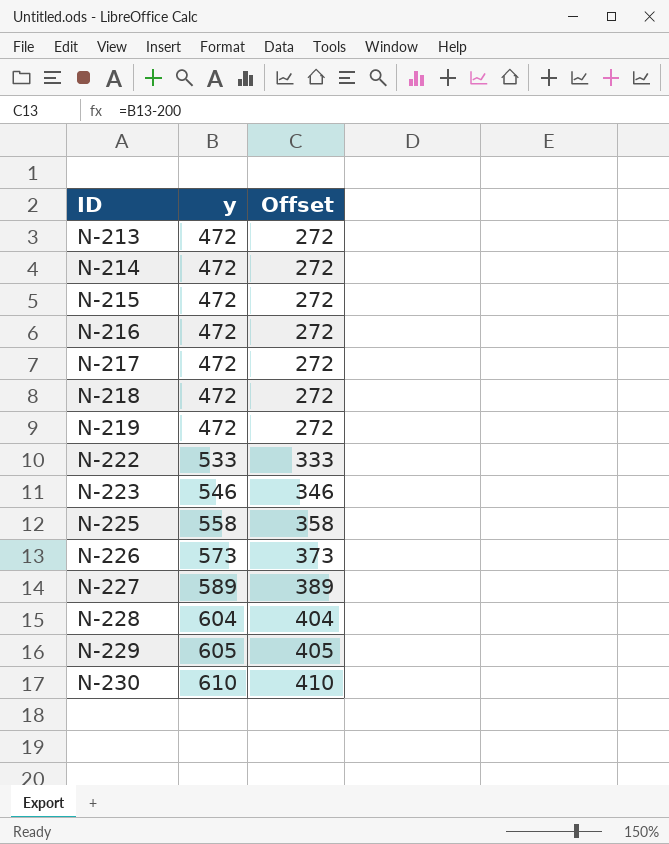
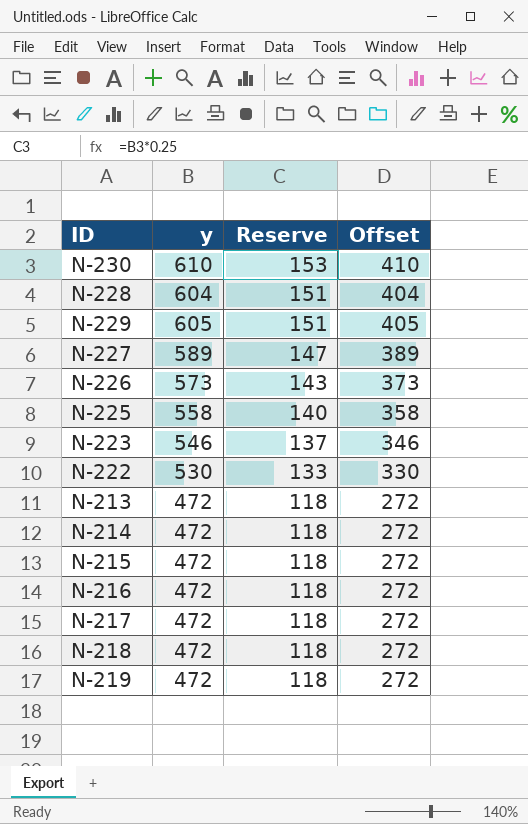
row order: ID ascending -> Reserve descending
column Reserve | formula: none -> [y] * 0.25
N-222 | y: 533 -> 530
N-222 | Offset: 333 -> 330

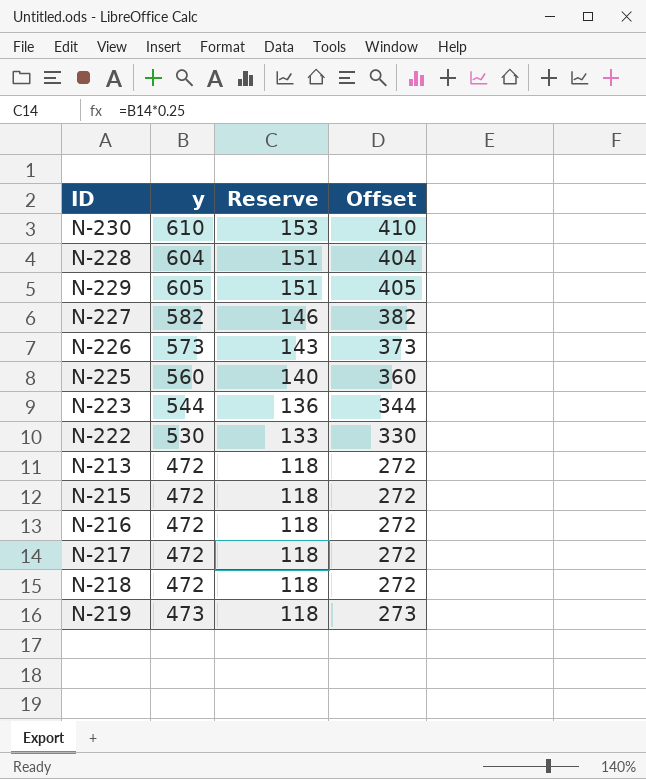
row N-214: 472 | 118 | 272 -> none
N-227 | y: 589 -> 582
N-227 | Reserve: 147 -> 146
N-227 | Offset: 389 -> 382
N-225 | y: 558 -> 560
N-225 | Offset: 358 -> 360
N-223 | y: 546 -> 544
N-223 | Reserve: 137 -> 136
N-223 | Offset: 346 -> 344
N-219 | y: 472 -> 473
N-219 | Offset: 272 -> 273

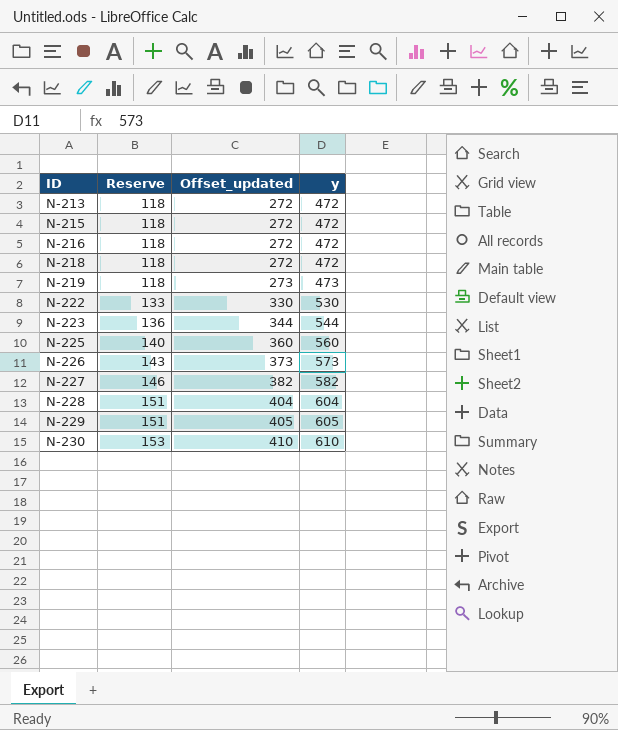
row order: Reserve descending -> ID ascending
column name: Offset -> Offset_updated
column y | position: 2 -> 4
row N-217: 472 | 118 | 272 -> none

